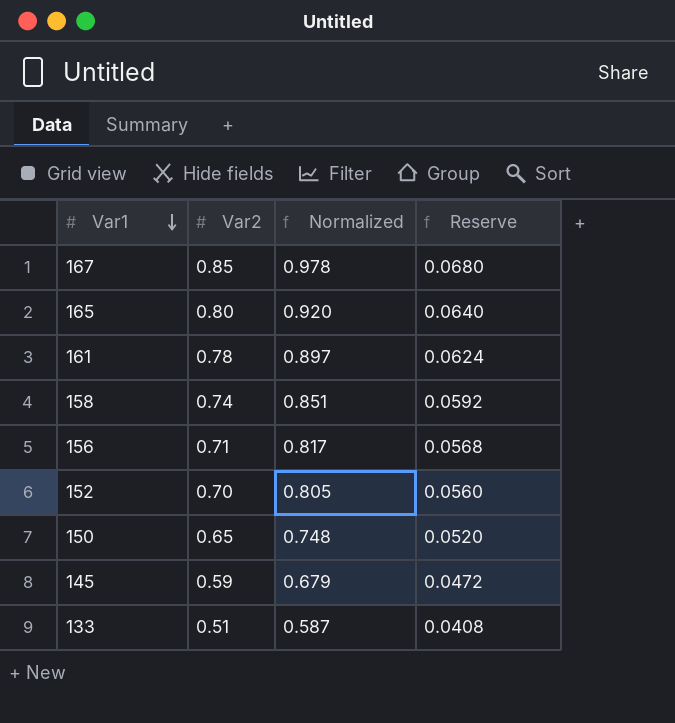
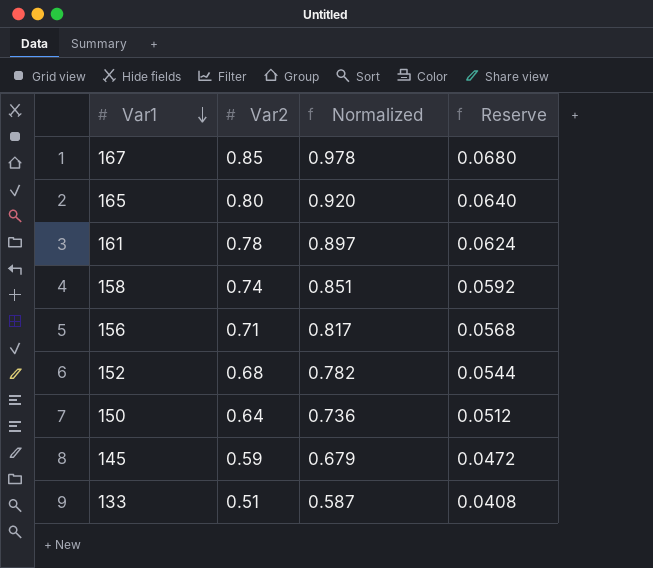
152 | Var2: 0.70 -> 0.68
152 | Normalized: 0.805 -> 0.782
152 | Reserve: 0.0560 -> 0.0544
150 | Var2: 0.65 -> 0.64
150 | Normalized: 0.748 -> 0.736
150 | Reserve: 0.0520 -> 0.0512

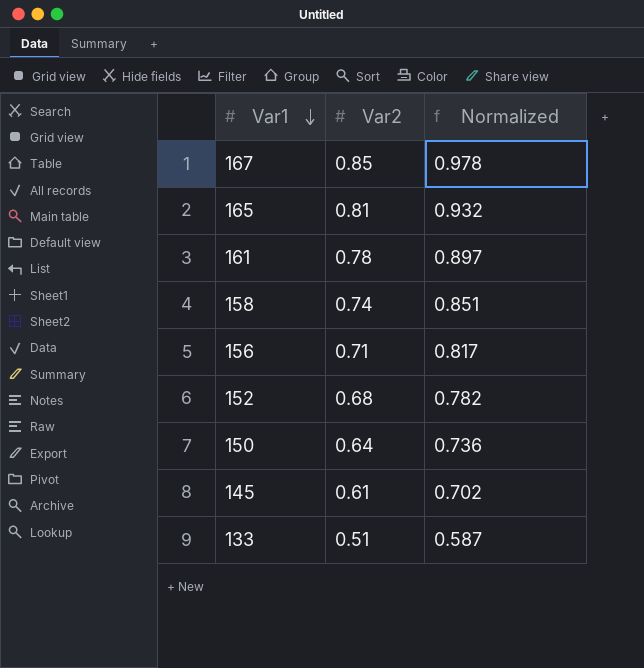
column Reserve | formula: [Var2] * 0.08 -> none
165 | Var2: 0.80 -> 0.81
165 | Normalized: 0.920 -> 0.932
145 | Var2: 0.59 -> 0.61
145 | Normalized: 0.679 -> 0.702

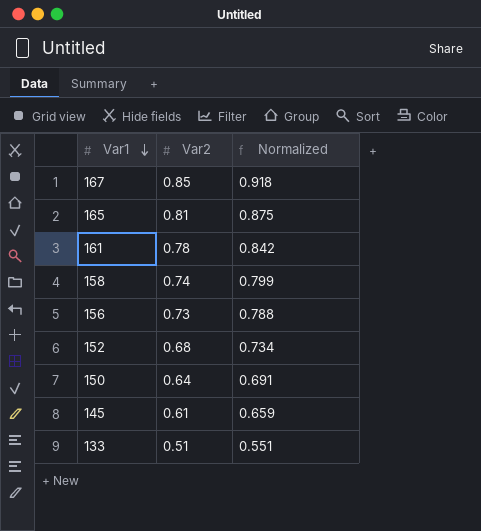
column Normalized | formula: [Var2] * 1.15 -> [Var2] * 1.08
156 | Var2: 0.71 -> 0.73

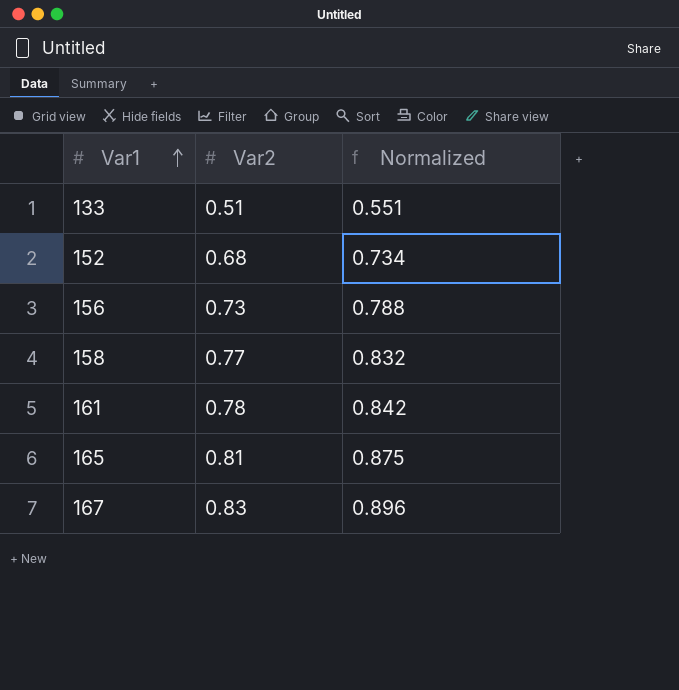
row order: Var1 descending -> Var1 ascending
row 150: 0.64 | 0.691 -> none
row 145: 0.61 | 0.659 -> none
158 | Var2: 0.74 -> 0.77
158 | Normalized: 0.799 -> 0.832
167 | Var2: 0.85 -> 0.83
167 | Normalized: 0.918 -> 0.896

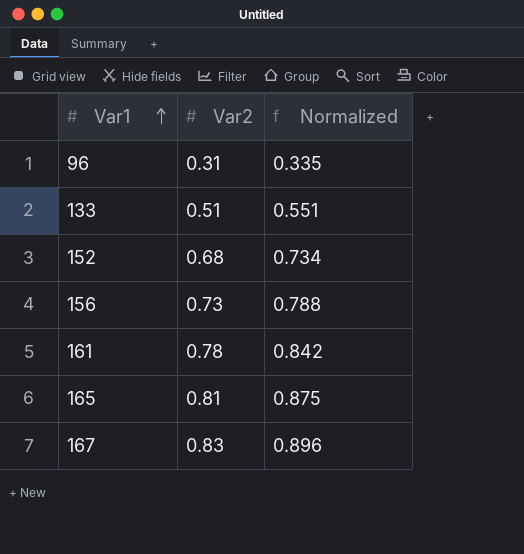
row 158: 0.77 | 0.832 -> none
row 96: none -> 0.31 | 0.335

